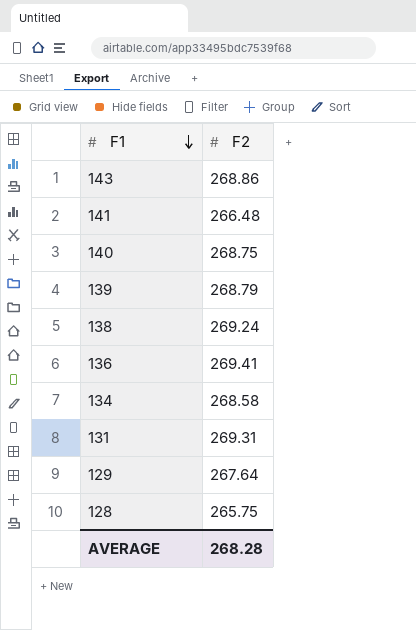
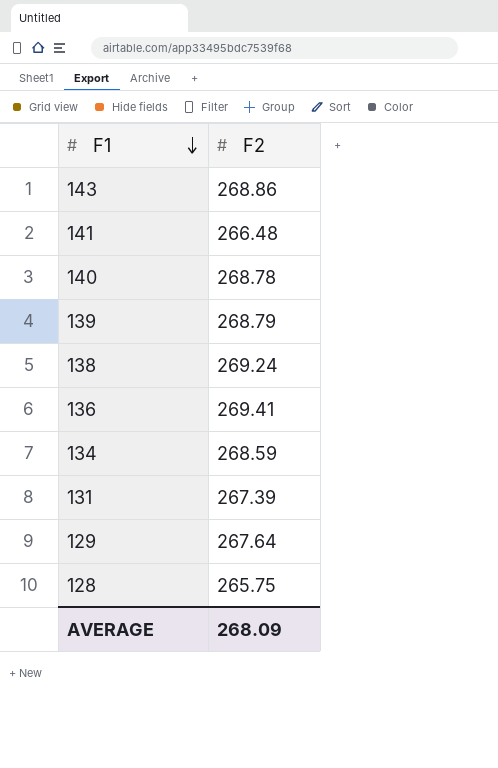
140 | F2: 268.75 -> 268.78
134 | F2: 268.58 -> 268.59
131 | F2: 269.31 -> 267.39
AVERAGE | F2: 268.28 -> 268.09

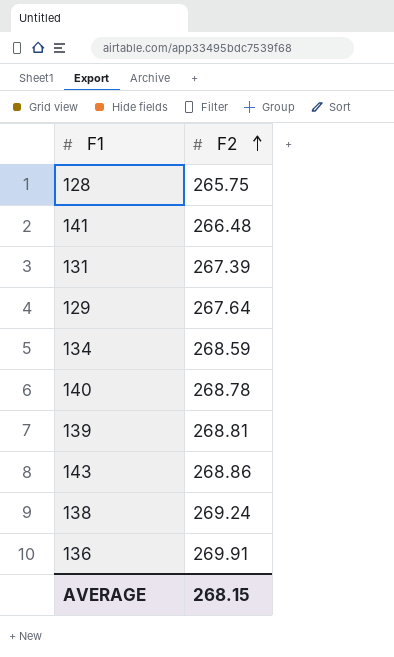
row order: F1 descending -> F2 ascending
139 | F2: 268.79 -> 268.81
136 | F2: 269.41 -> 269.91
AVERAGE | F2: 268.09 -> 268.15

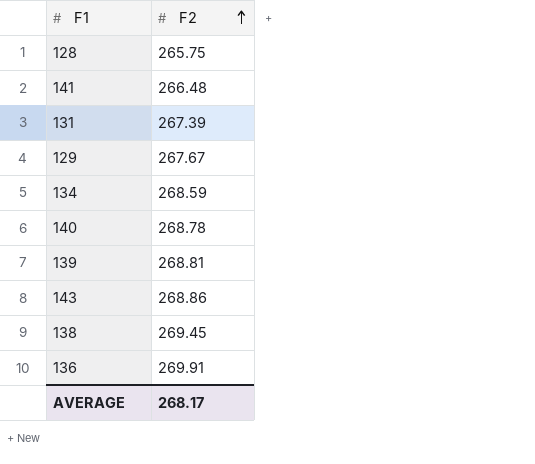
129 | F2: 267.64 -> 267.67
138 | F2: 269.24 -> 269.45
AVERAGE | F2: 268.15 -> 268.17

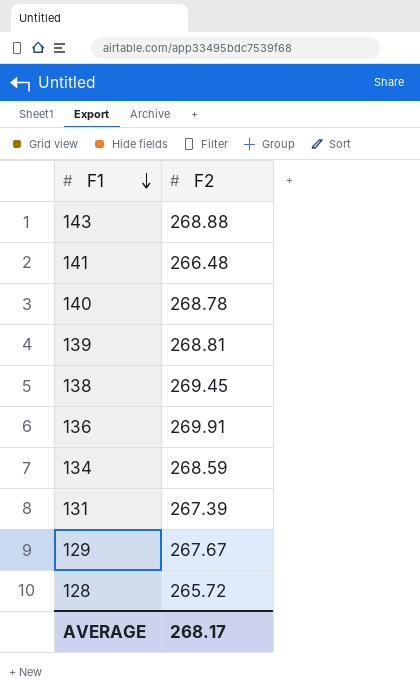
row order: F2 ascending -> F1 descending
143 | F2: 268.86 -> 268.88
128 | F2: 265.75 -> 265.72

